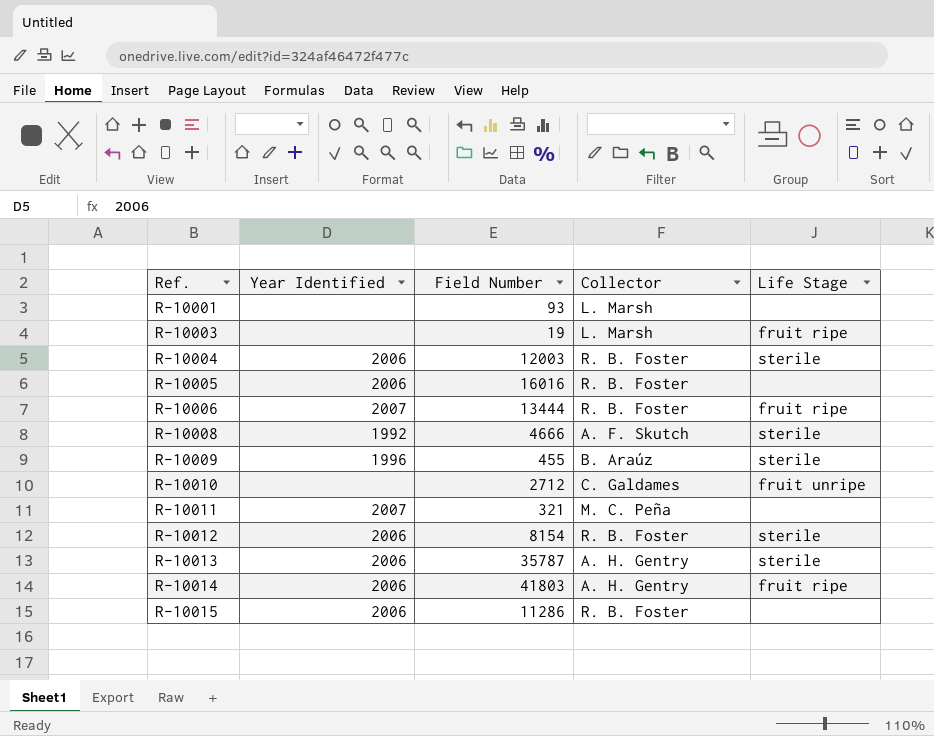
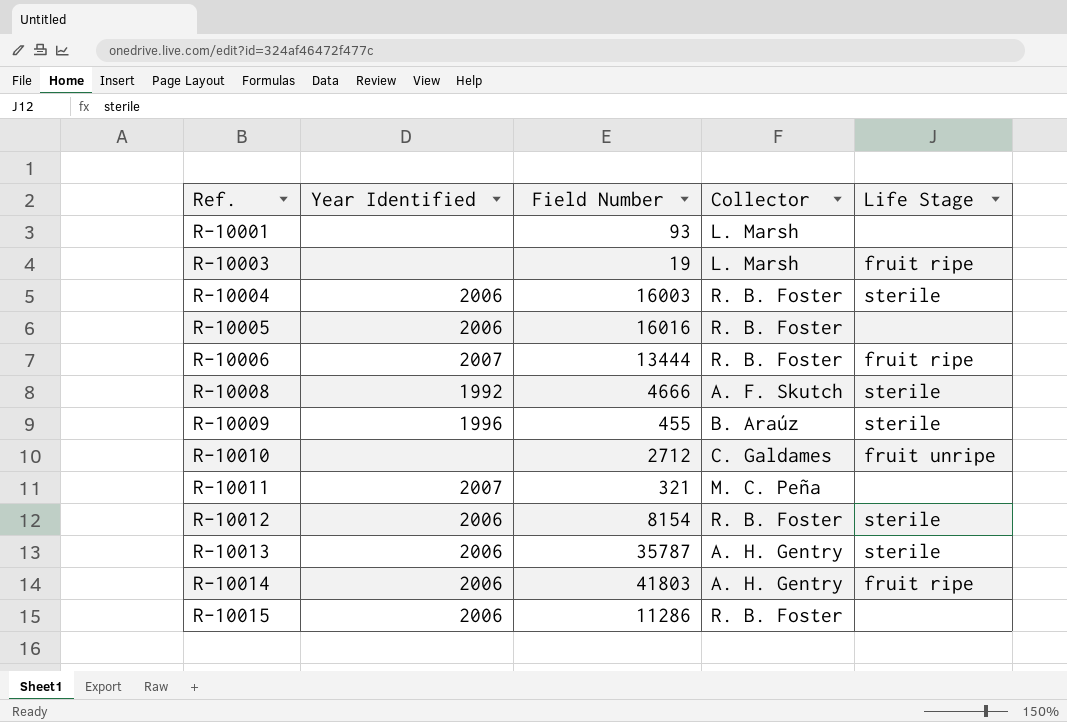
R-10004 | Field Number: 12003 -> 16003

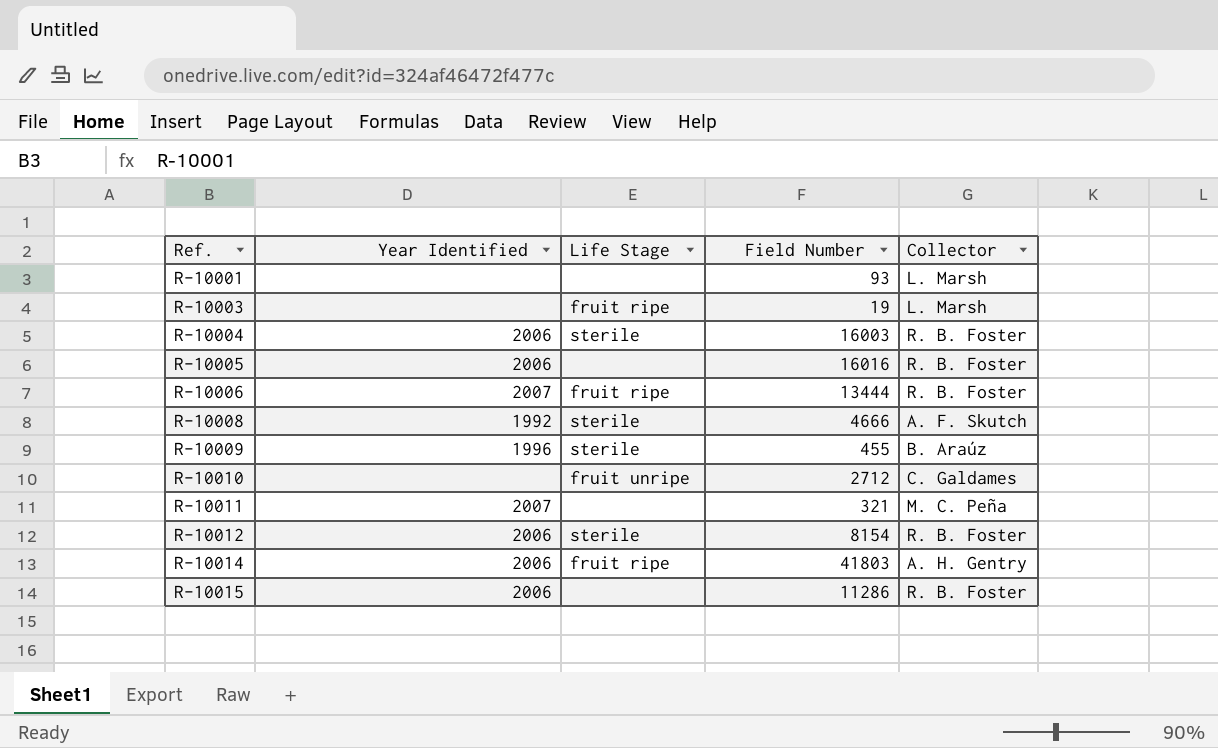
column Life Stage | position: 5 -> 3
row R-10013: 2006 | 35787 | A. H. Gentry | sterile -> none

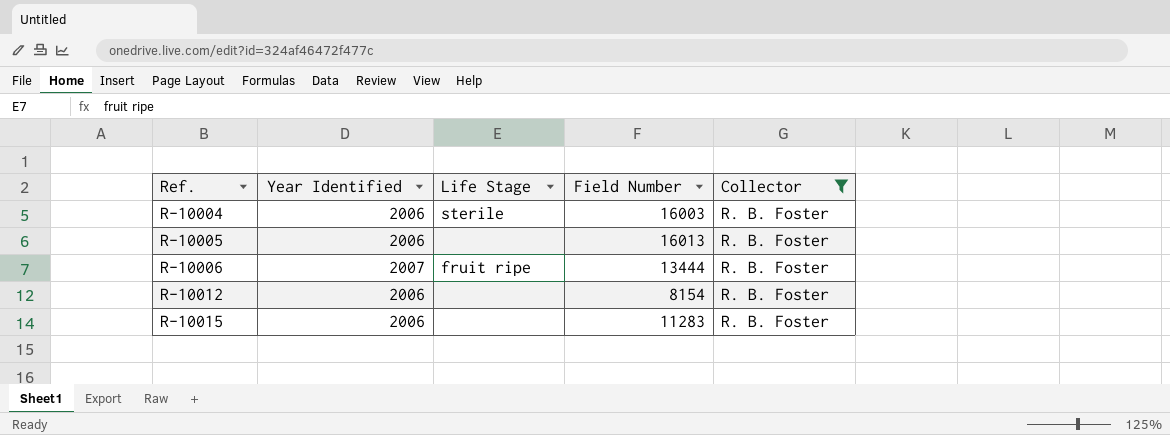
filter: none -> Collector = R. B. Foster
R-10005 | Field Number: 16016 -> 16013
R-10012 | Life Stage: sterile -> none
R-10015 | Field Number: 11286 -> 11283

